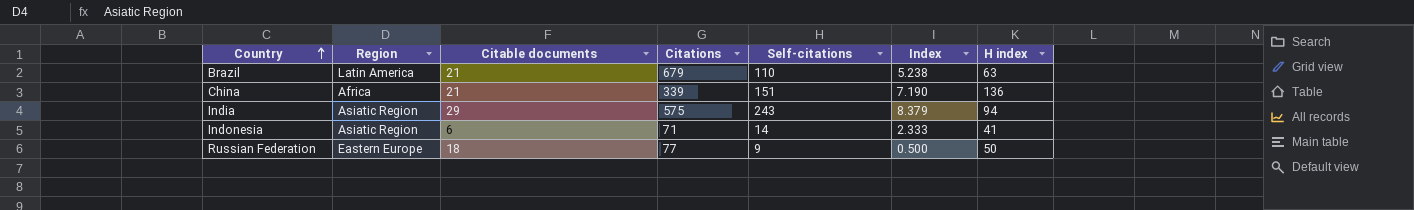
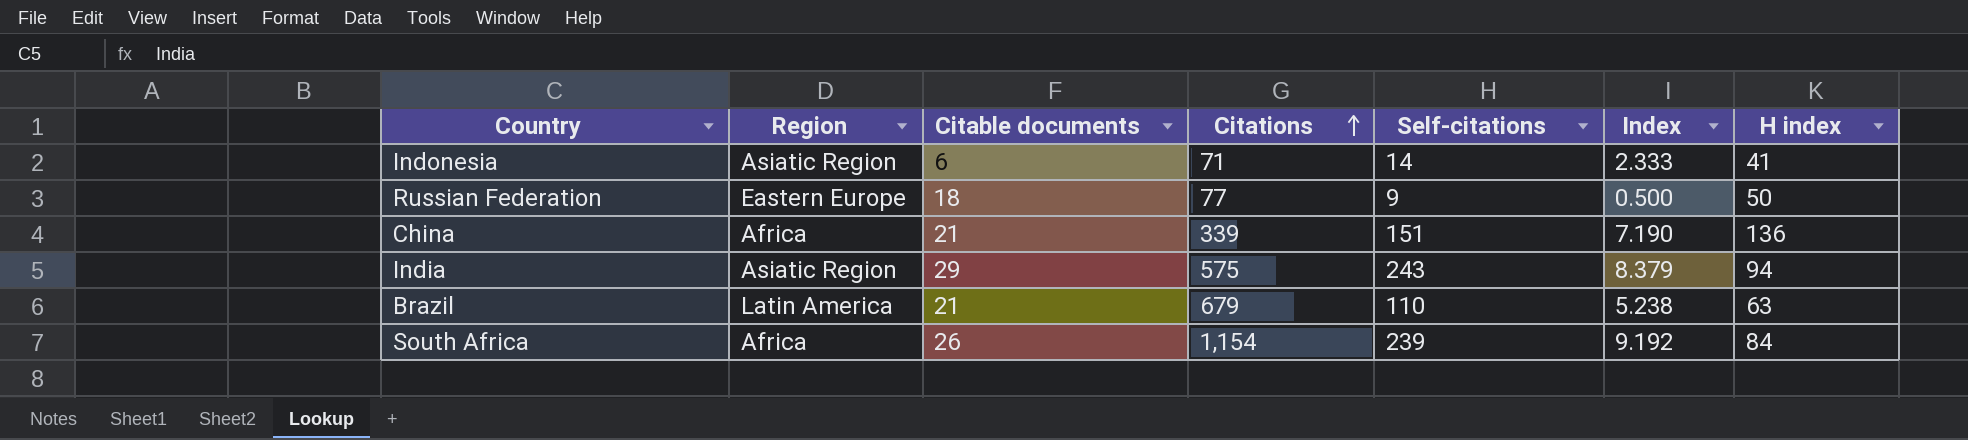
row order: Country ascending -> Citations ascending
row South Africa: none -> Africa | 26 | 1,154 | 239 | 9.192 | 84

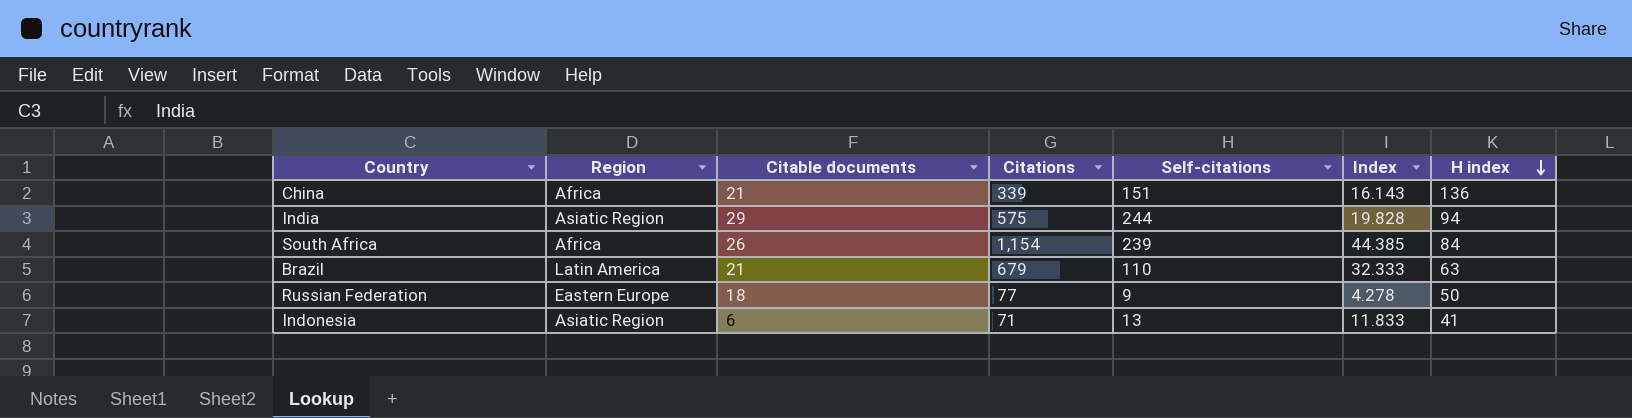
row order: Citations ascending -> H index descending
column Index | formula: [Self-citations] / [Citable documents] -> [Citations] / [Citable documents]
India | Self-citations: 243 -> 244
Indonesia | Self-citations: 14 -> 13

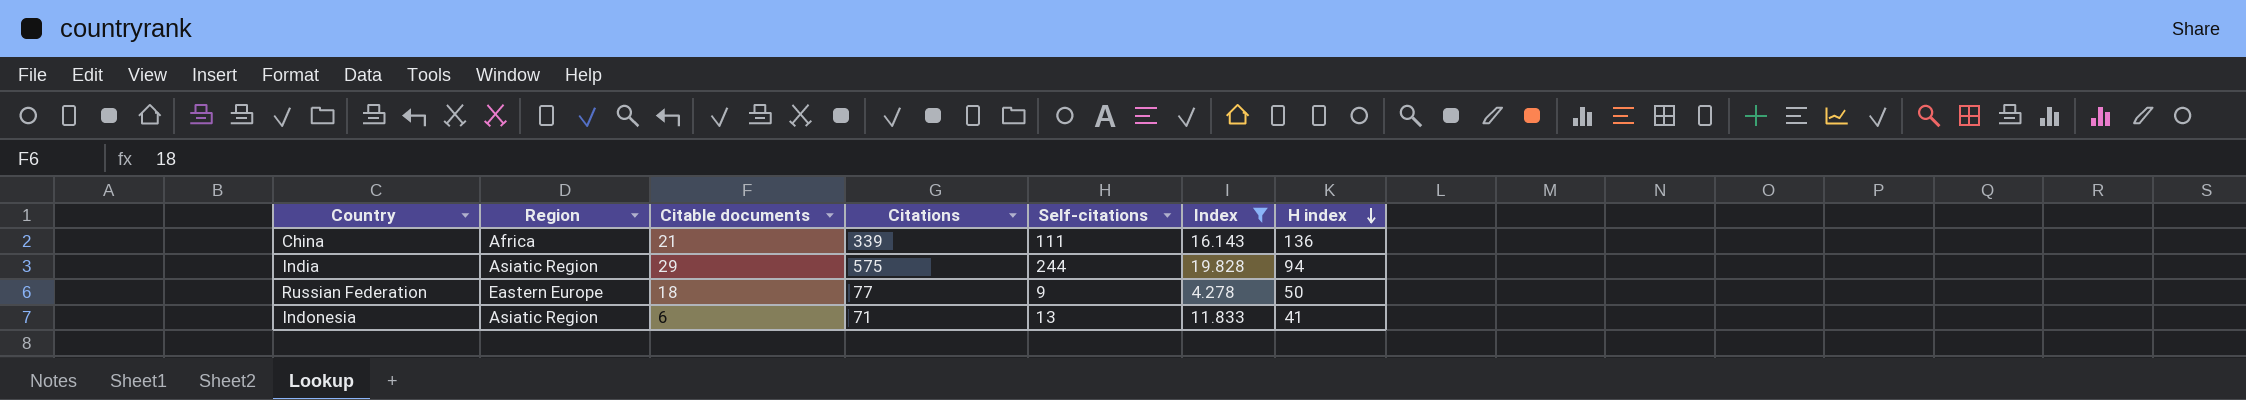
filter: none -> Index <= 19.828
China | Self-citations: 151 -> 111

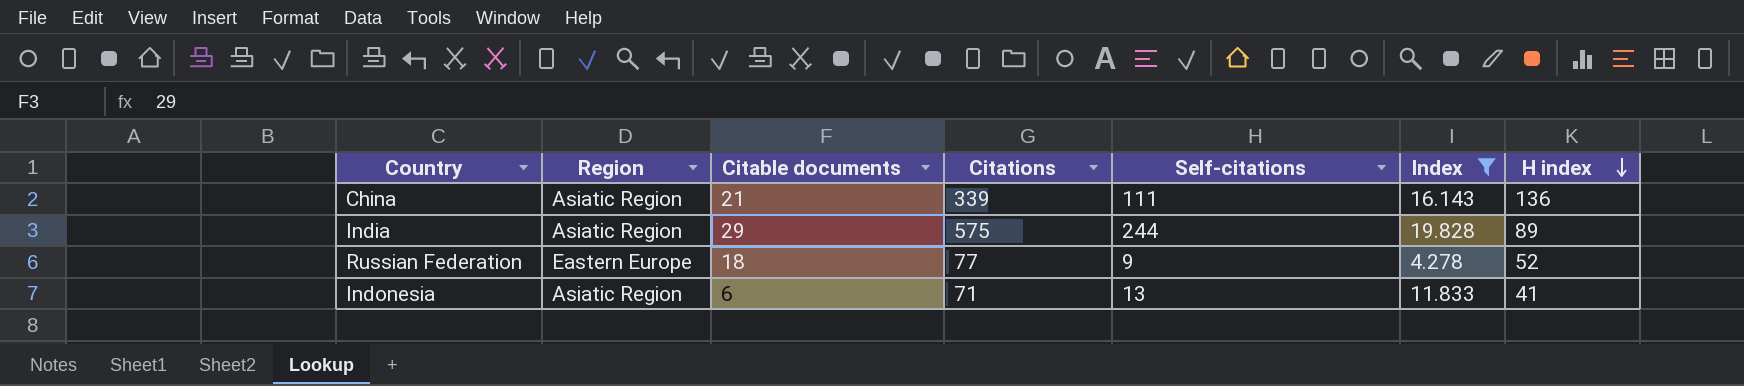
China | Region: Africa -> Asiatic Region
India | H index: 94 -> 89
Russian Federation | H index: 50 -> 52

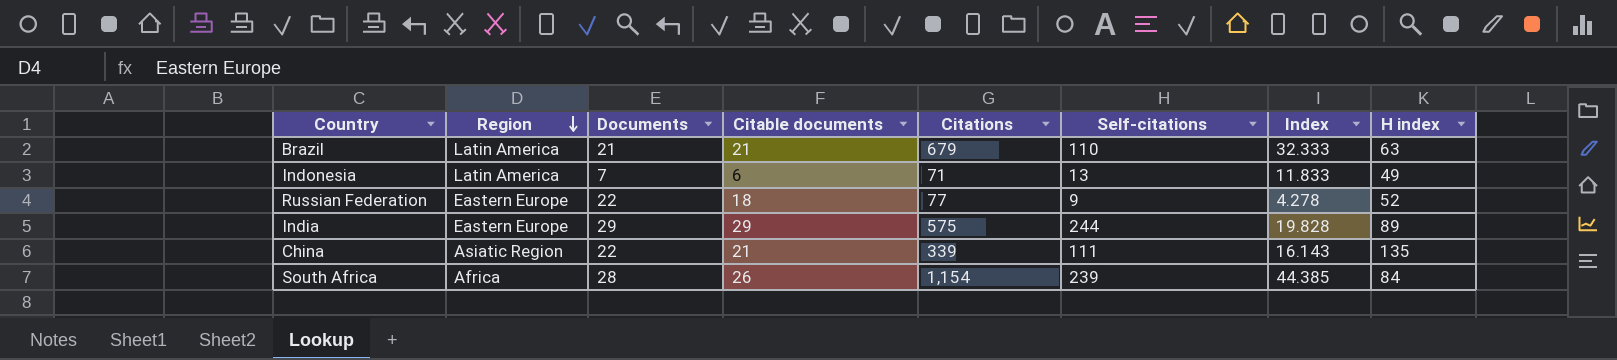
filter: Index <= 19.828 -> none
row order: H index descending -> Region descending
column Documents | position: none -> 3
Indonesia | Region: Asiatic Region -> Latin America
Indonesia | H index: 41 -> 49
India | Region: Asiatic Region -> Eastern Europe
China | H index: 136 -> 135

